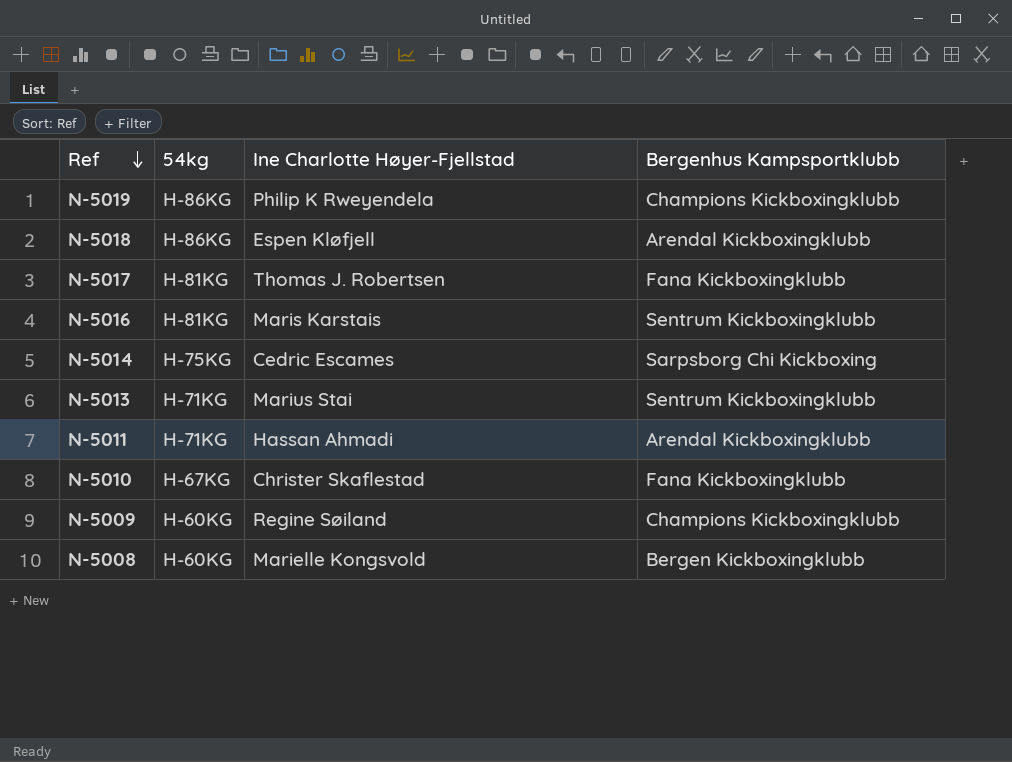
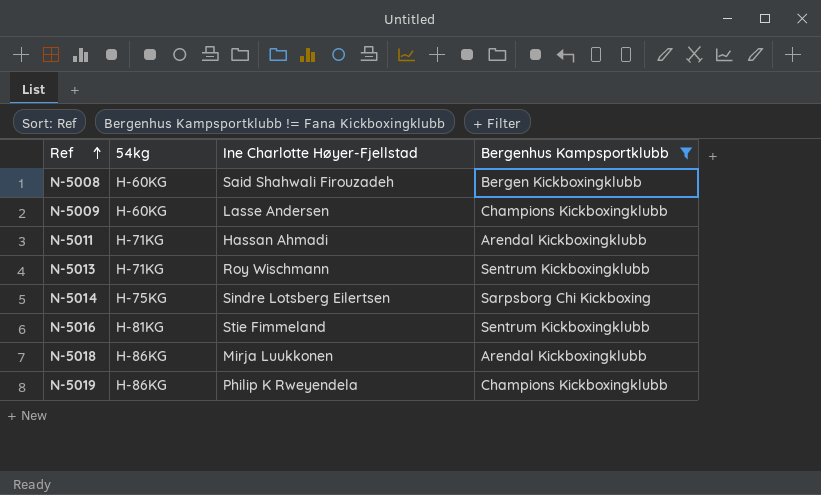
filter: none -> Bergenhus Kampsportklubb != Fana Kickboxingklubb
row order: Ref descending -> Ref ascending
N-5008 | Ine Charlotte Høyer-Fjellstad: Marielle Kongsvold -> Said Shahwali Firouzadeh
N-5009 | Ine Charlotte Høyer-Fjellstad: Regine Søiland -> Lasse Andersen
N-5013 | Ine Charlotte Høyer-Fjellstad: Marius Stai -> Roy Wischmann
N-5014 | Ine Charlotte Høyer-Fjellstad: Cedric Escames -> Sindre Lotsberg Eilertsen
N-5016 | Ine Charlotte Høyer-Fjellstad: Maris Karstais -> Stie Fimmeland
N-5018 | Ine Charlotte Høyer-Fjellstad: Espen Kløfjell -> Mirja Luukkonen

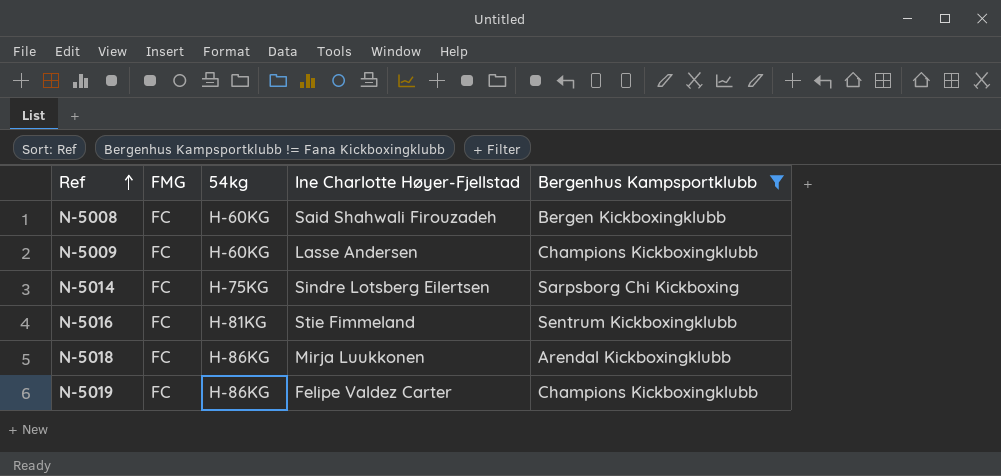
column FMG | position: none -> 2
row N-5011: H-71KG | Hassan Ahmadi | Arendal Kickboxingklubb -> none
row N-5013: H-71KG | Roy Wischmann | Sentrum Kickboxingklubb -> none
N-5019 | Ine Charlotte Høyer-Fjellstad: Philip K Rweyendela -> Felipe Valdez Carter

